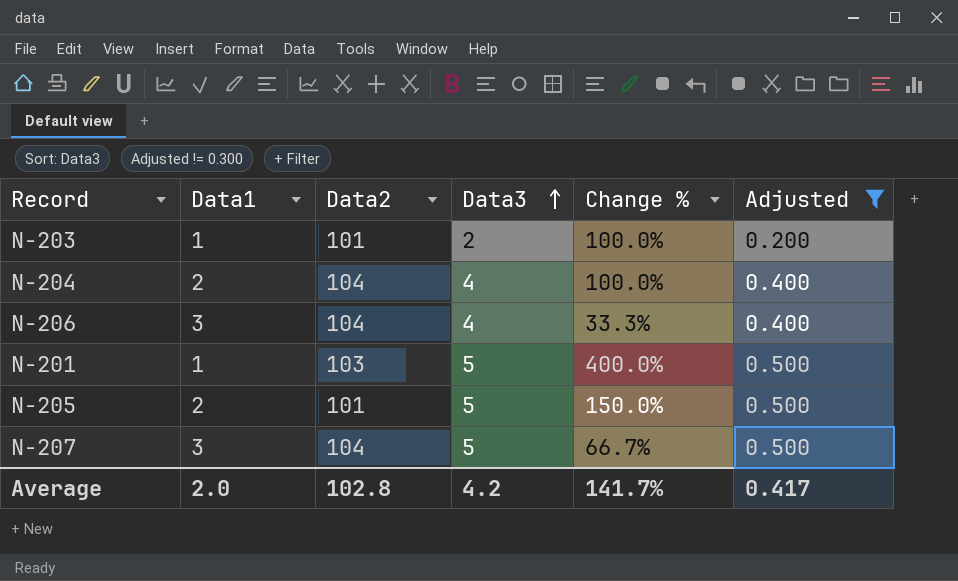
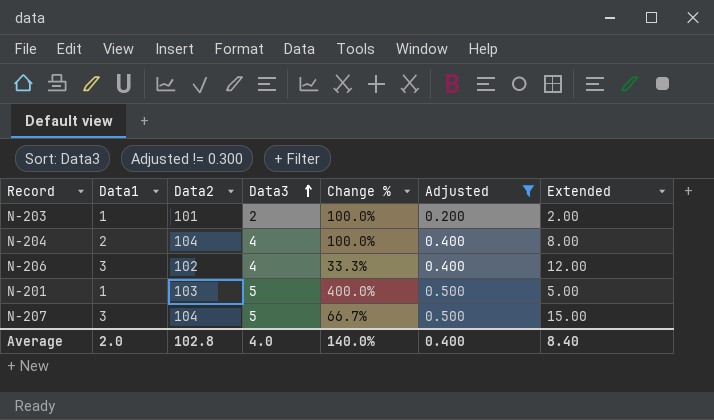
column Extended | formula: none -> [Data1] * [Data3]
row N-205: 2 | 101 | 5 | 150.0% | 0.500 -> none
N-206 | Data2: 104 -> 102
Average | Data3: 4.2 -> 4.0
Average | Change %: 141.7% -> 140.0%
Average | Adjusted: 0.417 -> 0.400

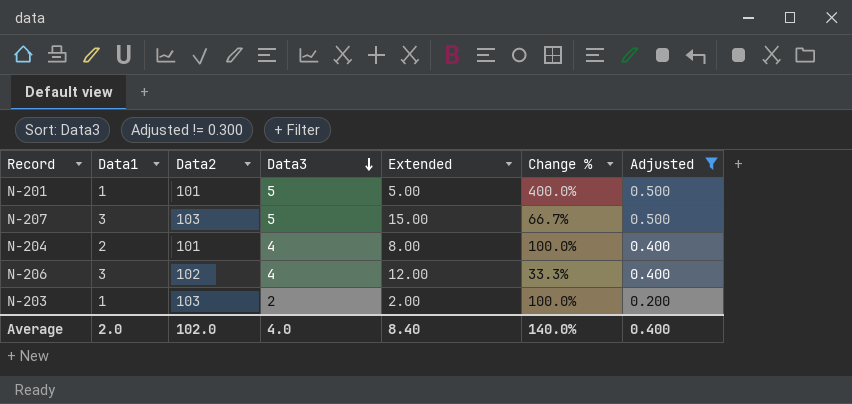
row order: Data3 ascending -> Data3 descending
column Extended | position: 7 -> 5
N-201 | Data2: 103 -> 101
N-207 | Data2: 104 -> 103
N-204 | Data2: 104 -> 101
N-203 | Data2: 101 -> 103
Average | Data2: 102.8 -> 102.0

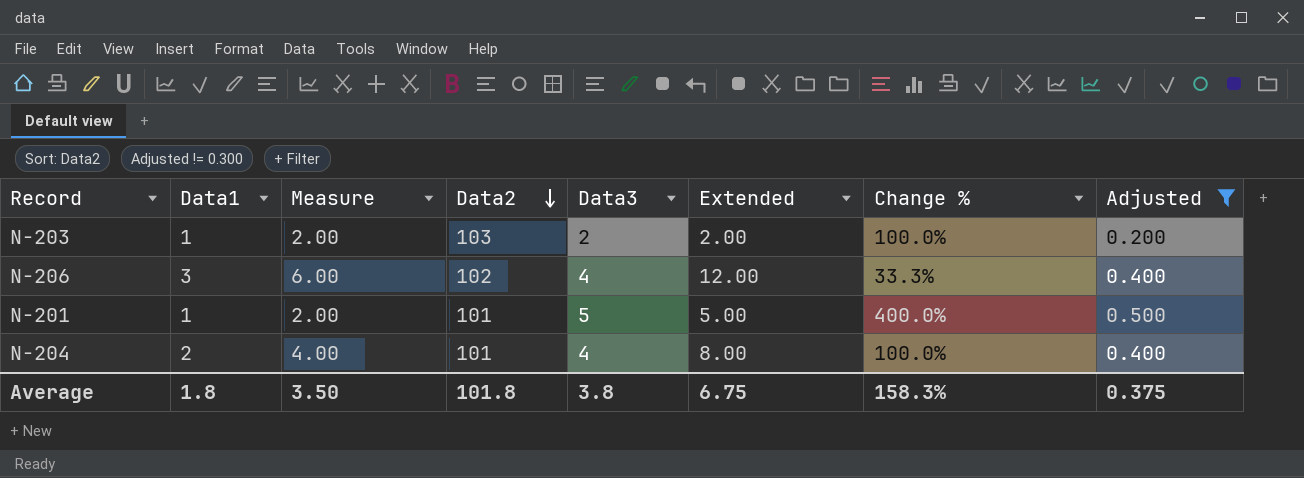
row order: Data3 descending -> Data2 descending
column Measure | formula: none -> [Data1] * 2
row N-207: 3 | 103 | 5 | 15.00 | 66.7% | 0.500 -> none
Average | Data1: 2.0 -> 1.8
Average | Data2: 102.0 -> 101.8
Average | Data3: 4.0 -> 3.8
Average | Extended: 8.40 -> 6.75
Average | Change %: 140.0% -> 158.3%
Average | Adjusted: 0.400 -> 0.375

